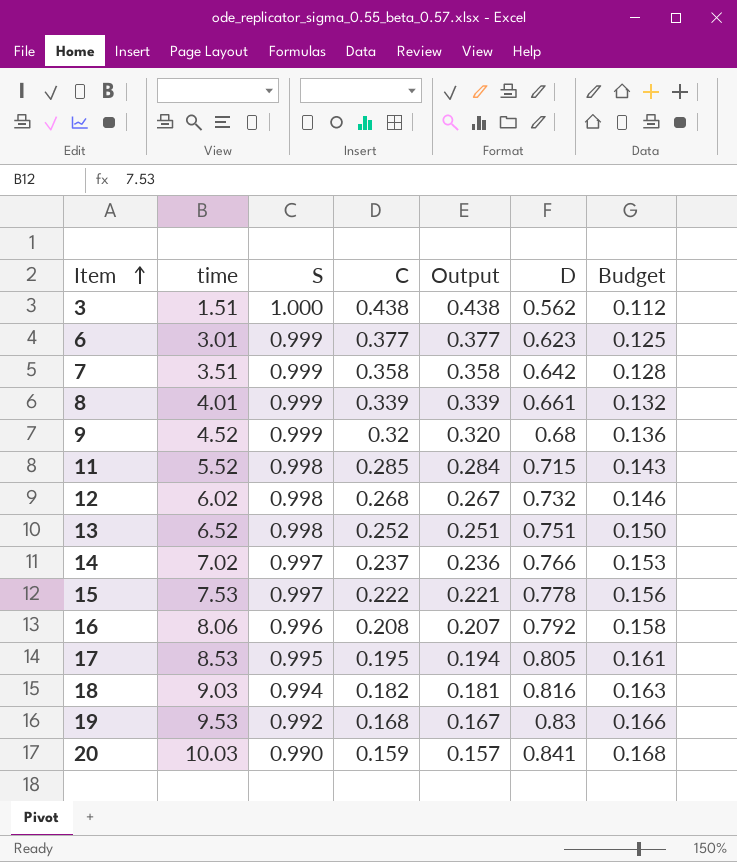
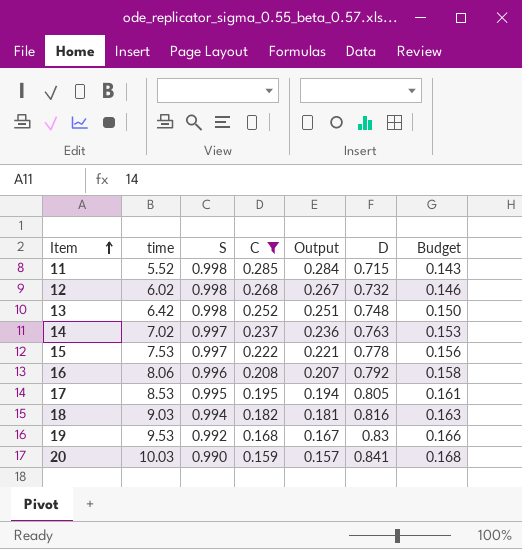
filter: none -> C <= 0.285
13 | time: 6.52 -> 6.42
13 | D: 0.751 -> 0.748
14 | D: 0.766 -> 0.763

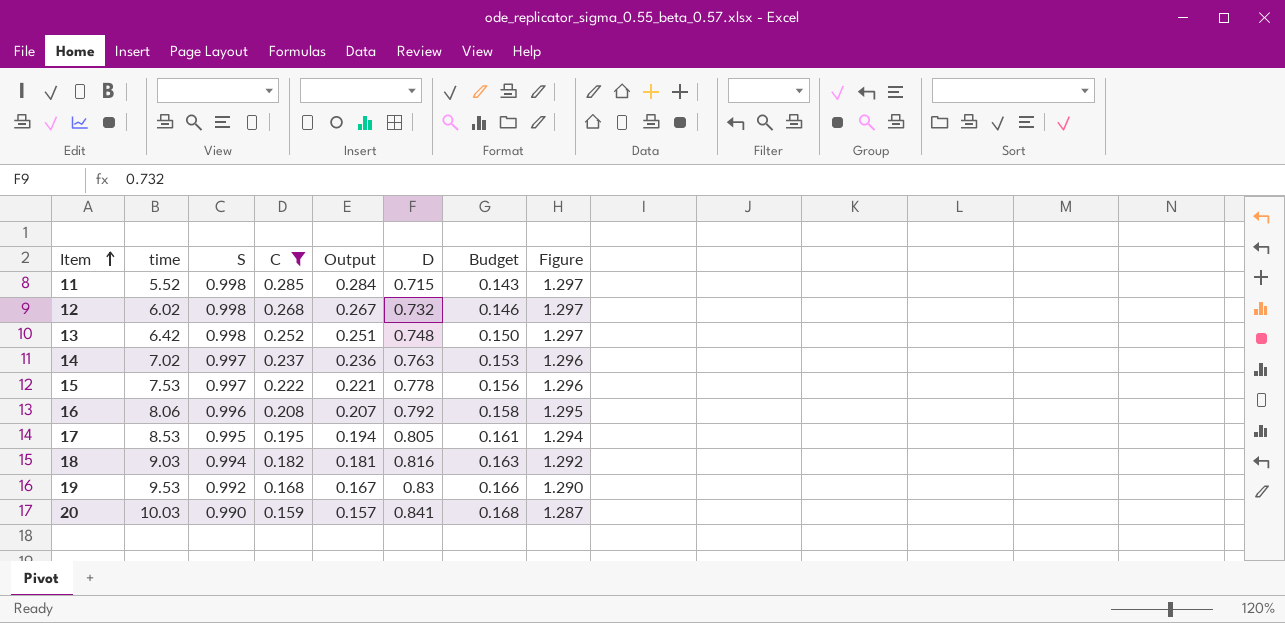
column Figure | formula: none -> [S] * 1.3

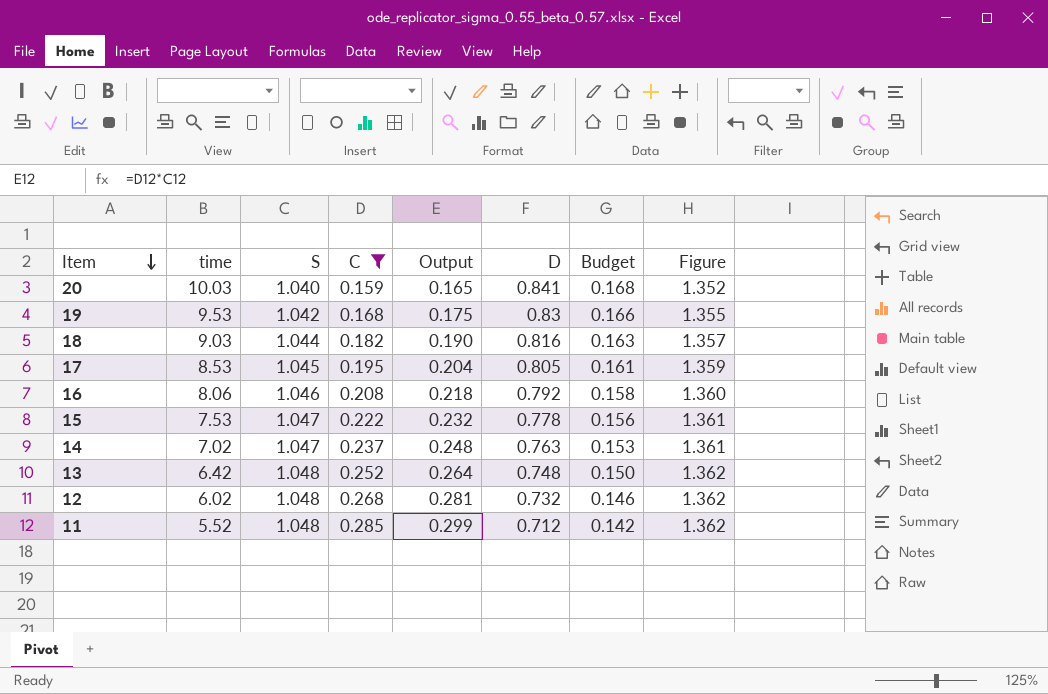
row order: Item ascending -> Item descending
20 | S: 0.990 -> 1.040
20 | Output: 0.157 -> 0.165
20 | Figure: 1.287 -> 1.352
19 | S: 0.992 -> 1.042
19 | Output: 0.167 -> 0.175
19 | Figure: 1.290 -> 1.355
18 | S: 0.994 -> 1.044
18 | Output: 0.181 -> 0.190
18 | Figure: 1.292 -> 1.357
17 | S: 0.995 -> 1.045
17 | Output: 0.194 -> 0.204
17 | Figure: 1.294 -> 1.359
16 | S: 0.996 -> 1.046
16 | Output: 0.207 -> 0.218
16 | Figure: 1.295 -> 1.360
15 | S: 0.997 -> 1.047
15 | Output: 0.221 -> 0.232
15 | Figure: 1.296 -> 1.361
14 | S: 0.997 -> 1.047
14 | Output: 0.236 -> 0.248
14 | Figure: 1.296 -> 1.361
13 | S: 0.998 -> 1.048
13 | Output: 0.251 -> 0.264
13 | Figure: 1.297 -> 1.362
12 | S: 0.998 -> 1.048
12 | Output: 0.267 -> 0.281
12 | Figure: 1.297 -> 1.362
11 | S: 0.998 -> 1.048
11 | Output: 0.284 -> 0.299
11 | D: 0.715 -> 0.712
11 | Budget: 0.143 -> 0.142
11 | Figure: 1.297 -> 1.362

